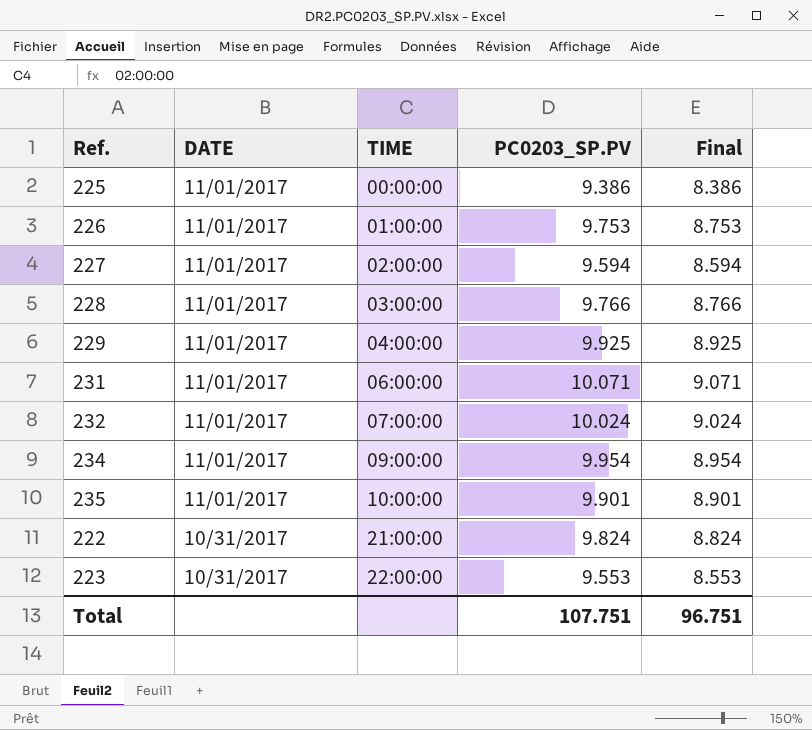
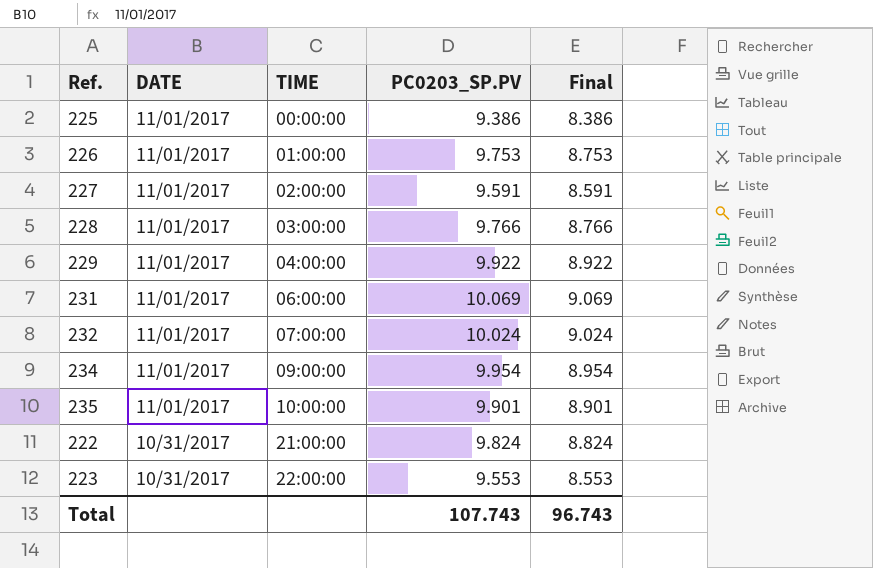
227 | PC0203_SP.PV: 9.594 -> 9.591
227 | Final: 8.594 -> 8.591
229 | PC0203_SP.PV: 9.925 -> 9.922
229 | Final: 8.925 -> 8.922
231 | PC0203_SP.PV: 10.071 -> 10.069
231 | Final: 9.071 -> 9.069
Total | PC0203_SP.PV: 107.751 -> 107.743
Total | Final: 96.751 -> 96.743

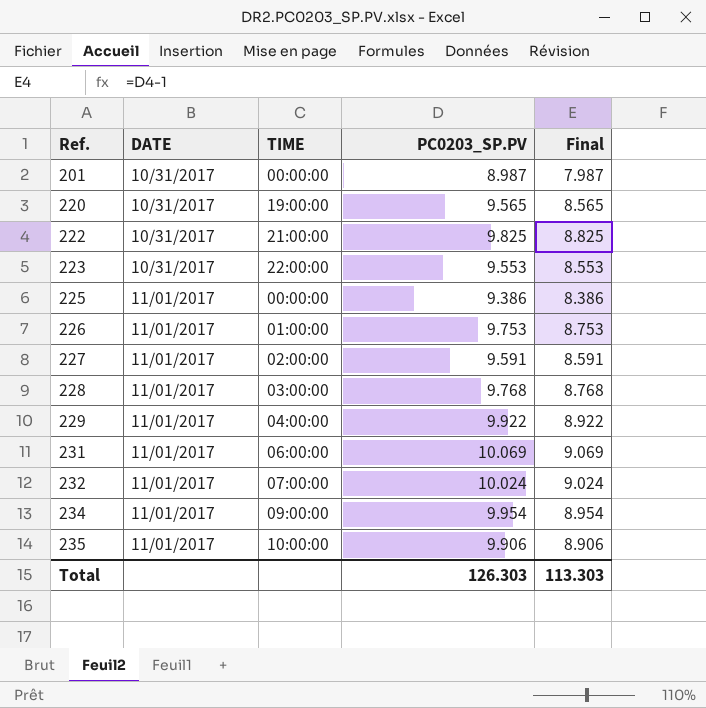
row order: DATE descending -> Ref. ascending
row 201: none -> 10/31/2017 | 00:00:00 | 8.987 | 7.987
row 220: none -> 10/31/2017 | 19:00:00 | 9.565 | 8.565
222 | PC0203_SP.PV: 9.824 -> 9.825
222 | Final: 8.824 -> 8.825
228 | PC0203_SP.PV: 9.766 -> 9.768
228 | Final: 8.766 -> 8.768
235 | PC0203_SP.PV: 9.901 -> 9.906
235 | Final: 8.901 -> 8.906
Total | PC0203_SP.PV: 107.743 -> 126.303
Total | Final: 96.743 -> 113.303

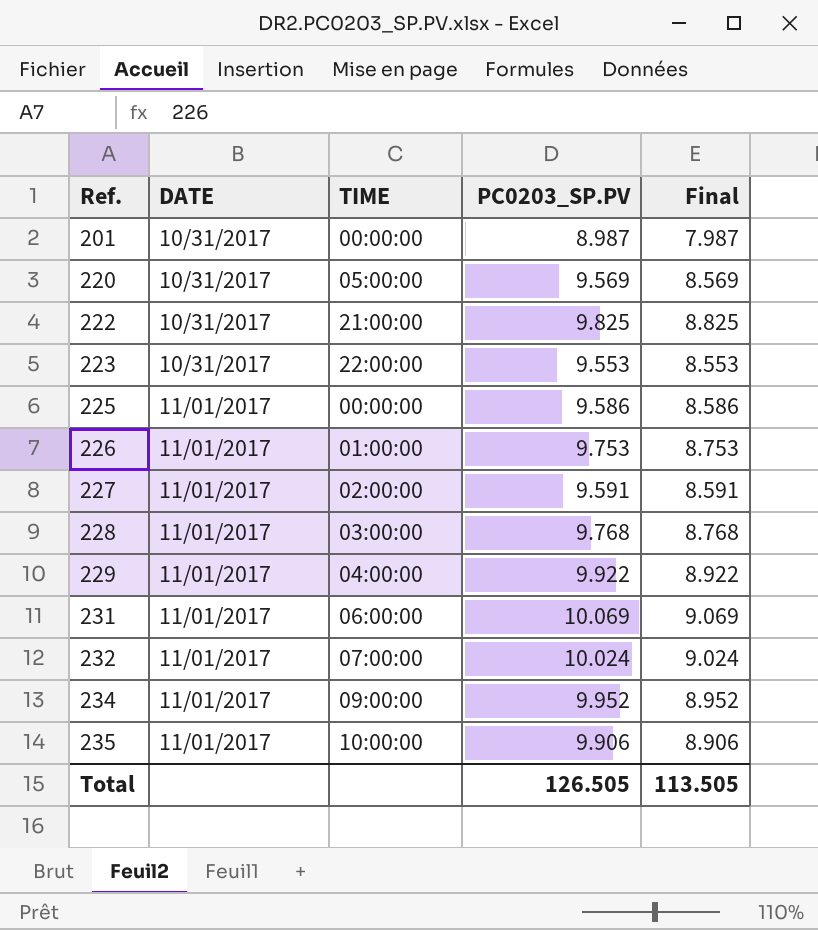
220 | TIME: 19:00:00 -> 05:00:00
220 | PC0203_SP.PV: 9.565 -> 9.569
220 | Final: 8.565 -> 8.569
225 | PC0203_SP.PV: 9.386 -> 9.586
225 | Final: 8.386 -> 8.586
234 | PC0203_SP.PV: 9.954 -> 9.952
234 | Final: 8.954 -> 8.952
Total | PC0203_SP.PV: 126.303 -> 126.505
Total | Final: 113.303 -> 113.505

